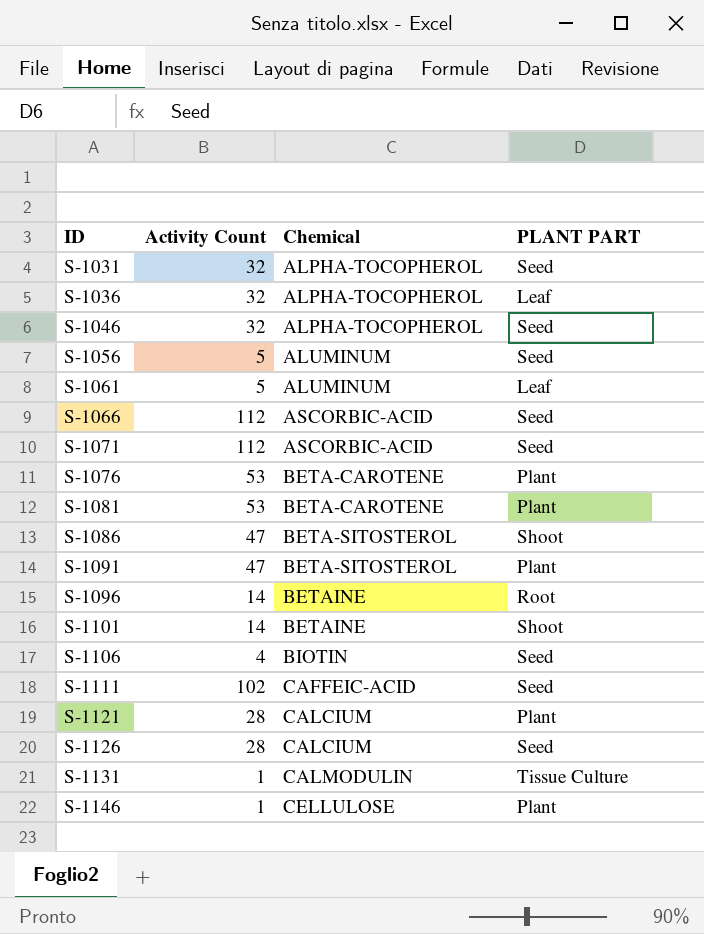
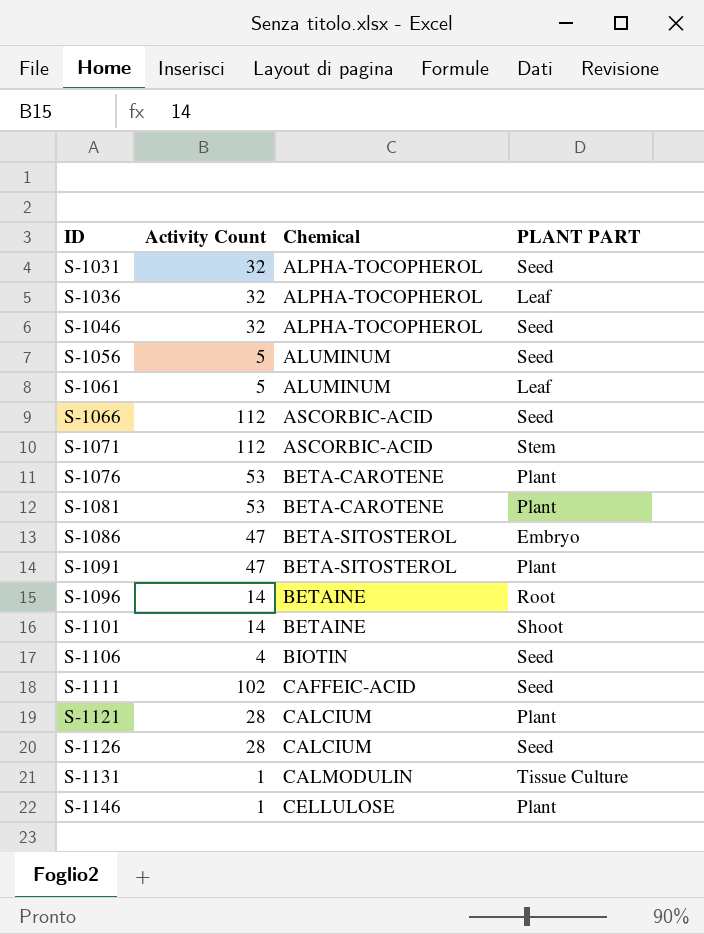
S-1071 | PLANT PART: Seed -> Stem
S-1086 | PLANT PART: Shoot -> Embryo

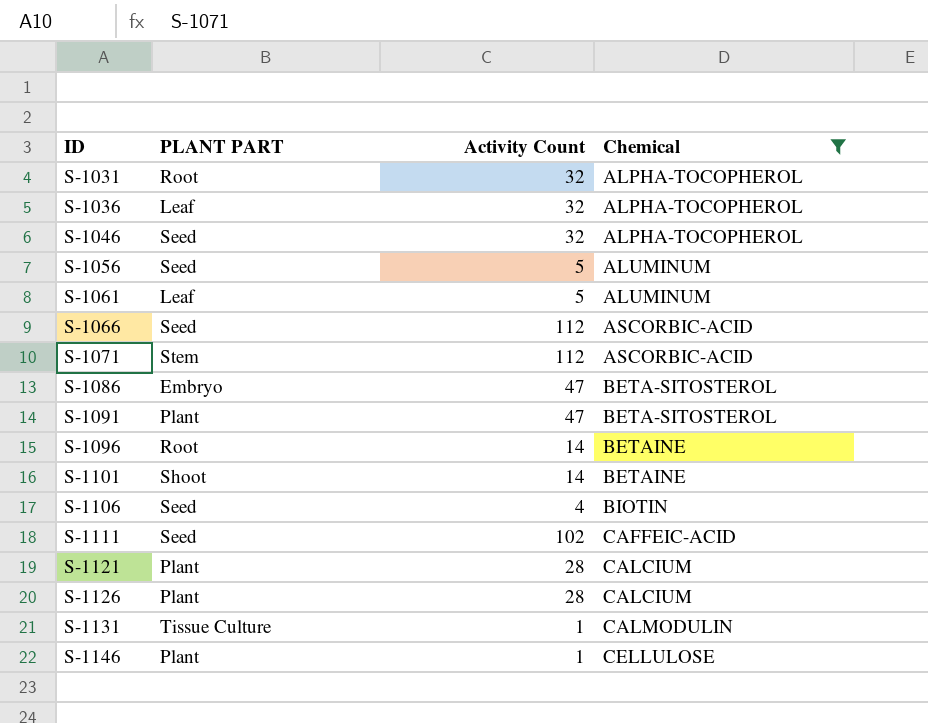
filter: none -> Chemical != BETA-CAROTENE
column PLANT PART | position: 4 -> 2
S-1031 | PLANT PART: Seed -> Root
S-1126 | PLANT PART: Seed -> Plant

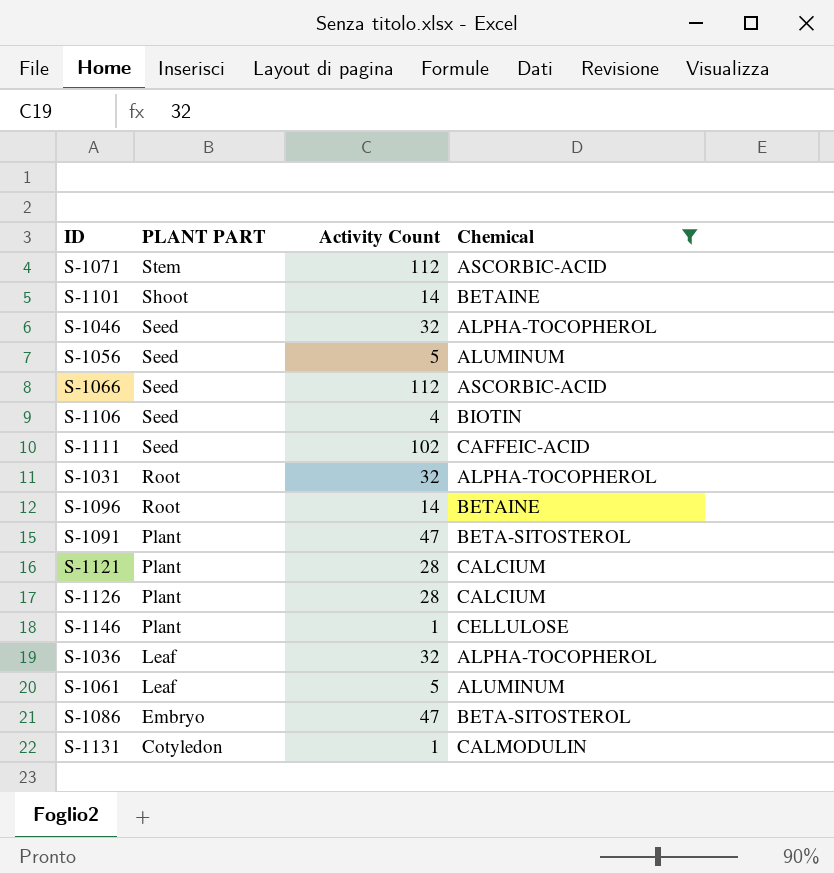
row order: ID ascending -> PLANT PART descending
S-1131 | PLANT PART: Tissue Culture -> Cotyledon

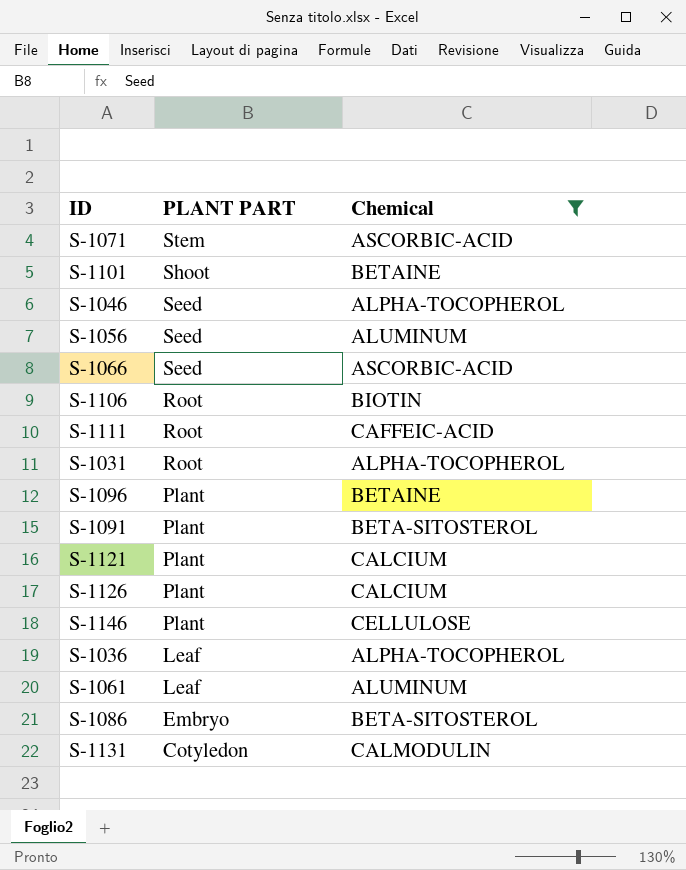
column Activity Count | position: 3 -> none
S-1106 | PLANT PART: Seed -> Root
S-1111 | PLANT PART: Seed -> Root
S-1096 | PLANT PART: Root -> Plant

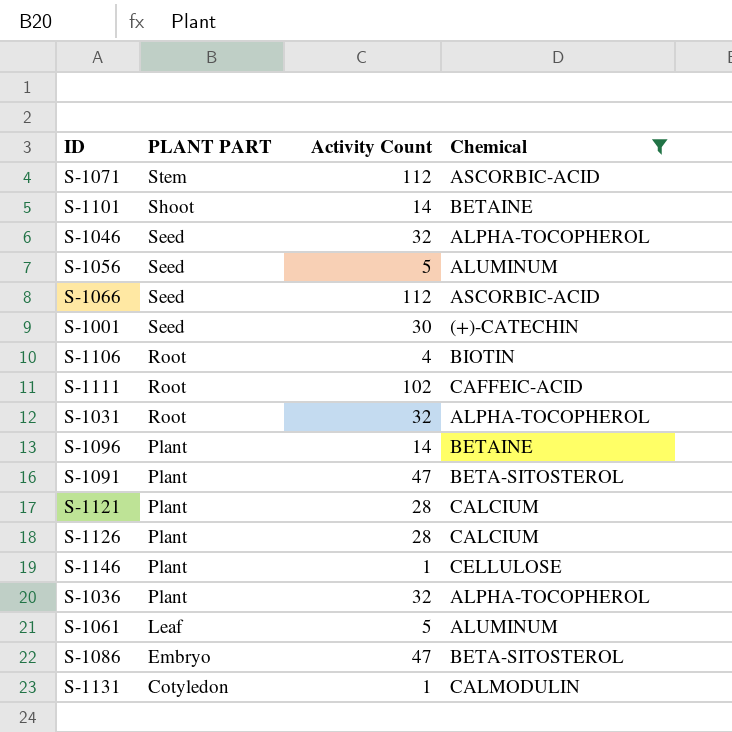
column Activity Count | position: none -> 3
row S-1001: none -> Seed | 30 | (+)-CATECHIN
S-1036 | PLANT PART: Leaf -> Plant

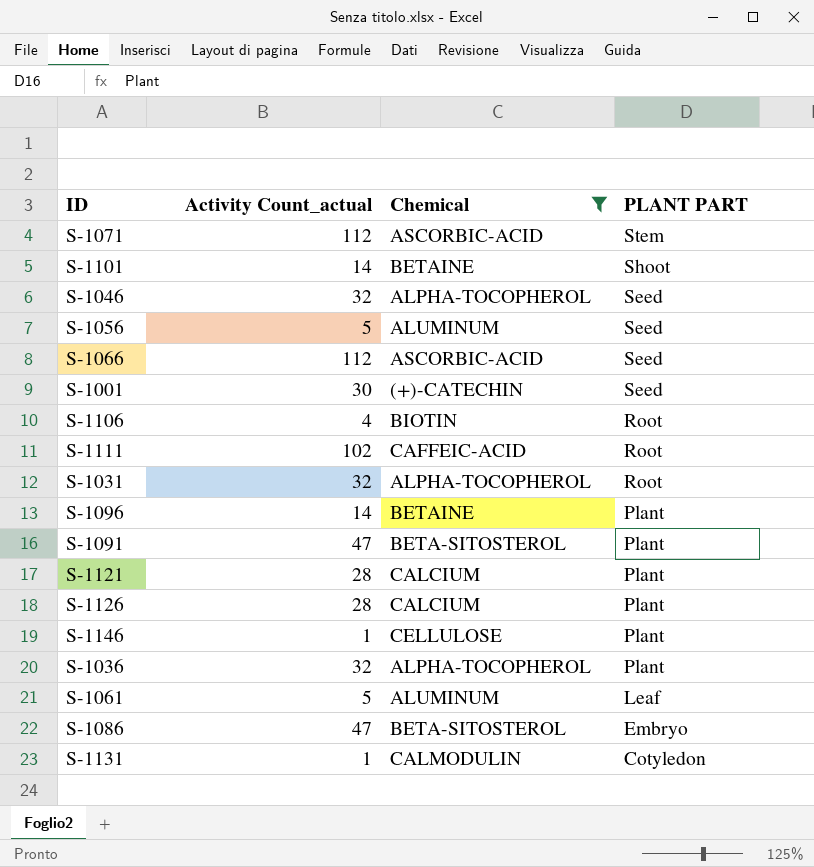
column name: Activity Count -> Activity Count_actual
column PLANT PART | position: 2 -> 4

